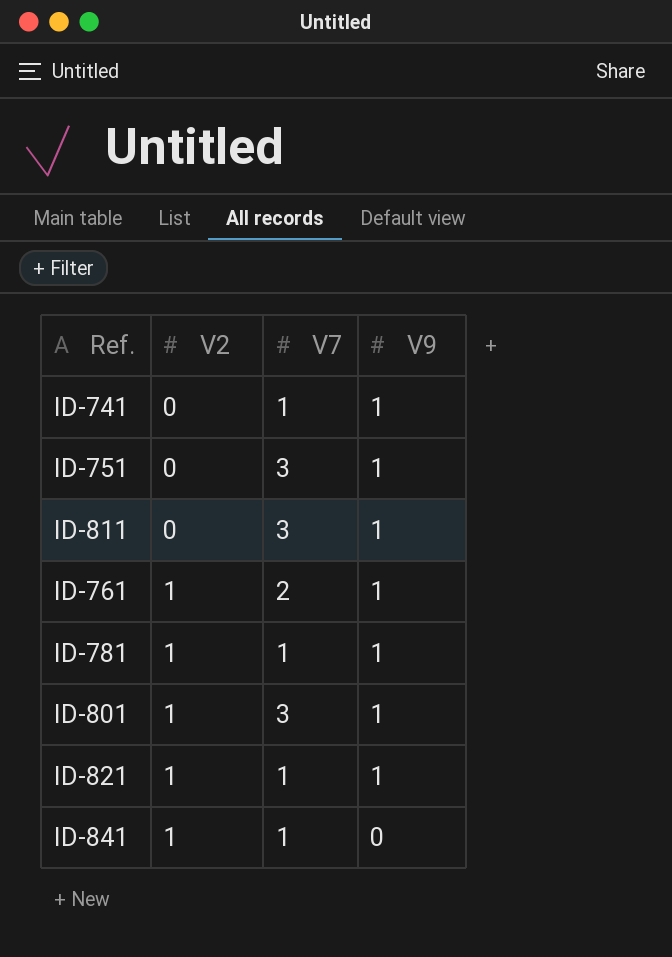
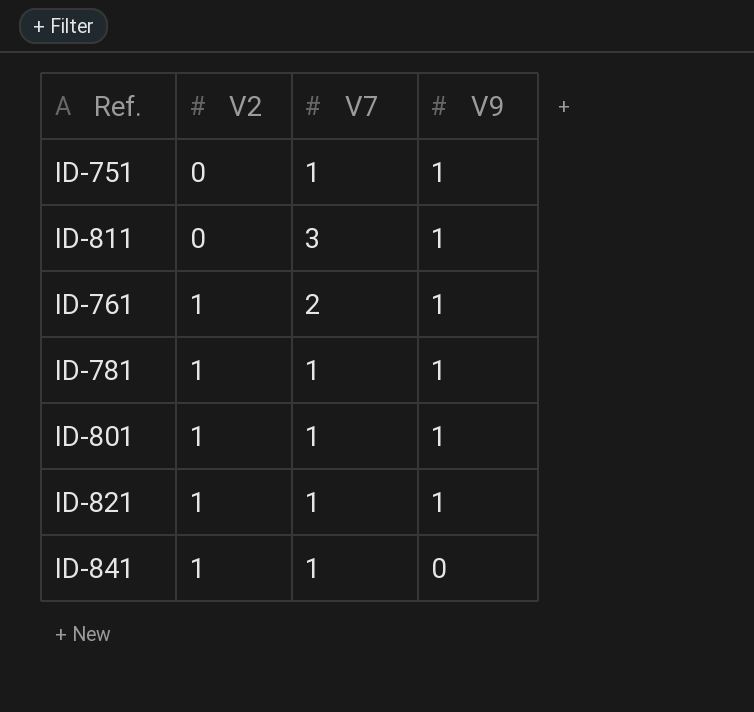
row ID-741: 0 | 1 | 1 -> none
ID-751 | V7: 3 -> 1
ID-801 | V7: 3 -> 1

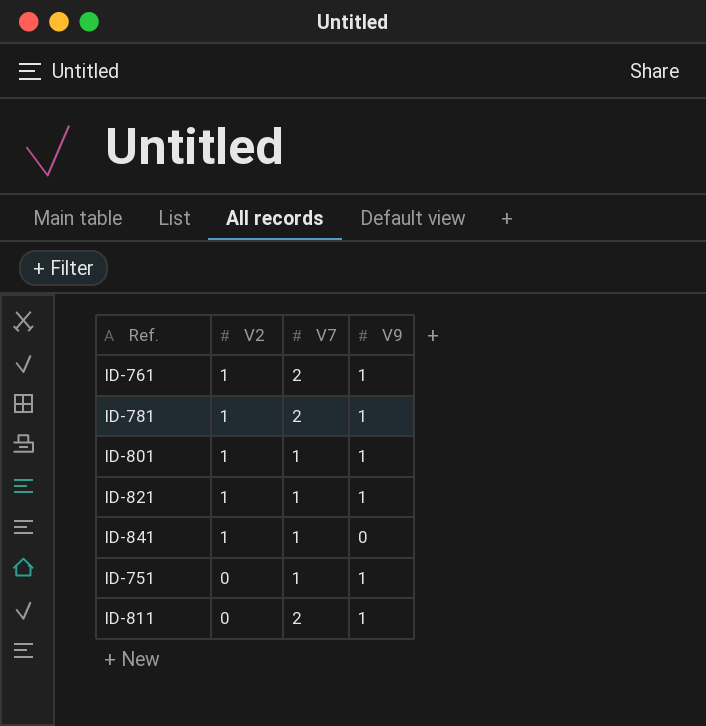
row order: V2 ascending -> V2 descending
ID-781 | V7: 1 -> 2
ID-811 | V7: 3 -> 2

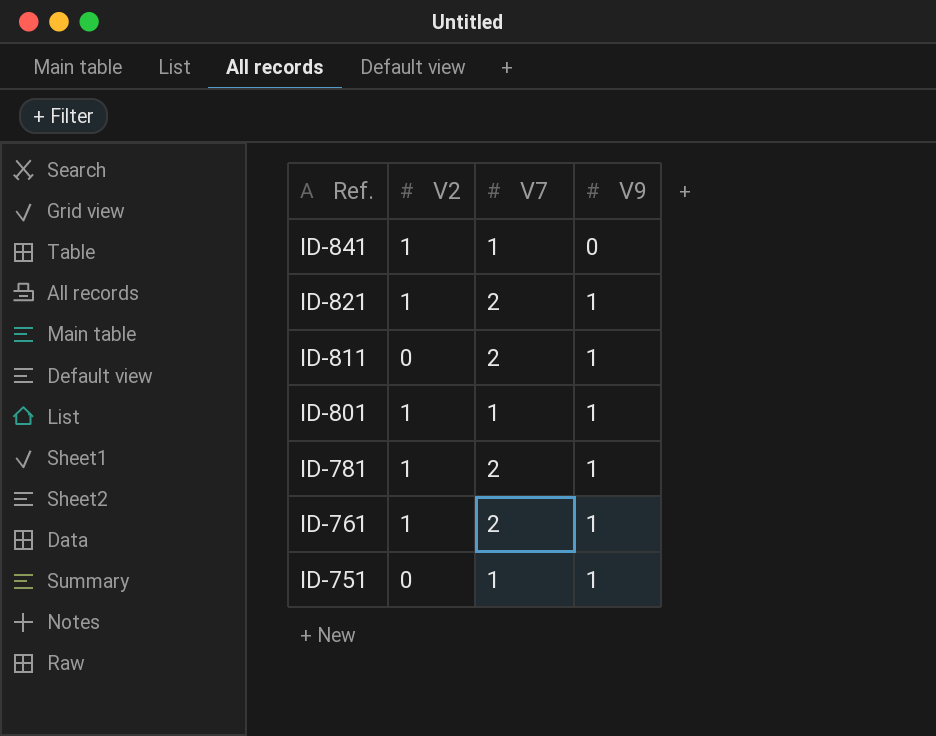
row order: V2 descending -> Ref. descending
ID-821 | V7: 1 -> 2

